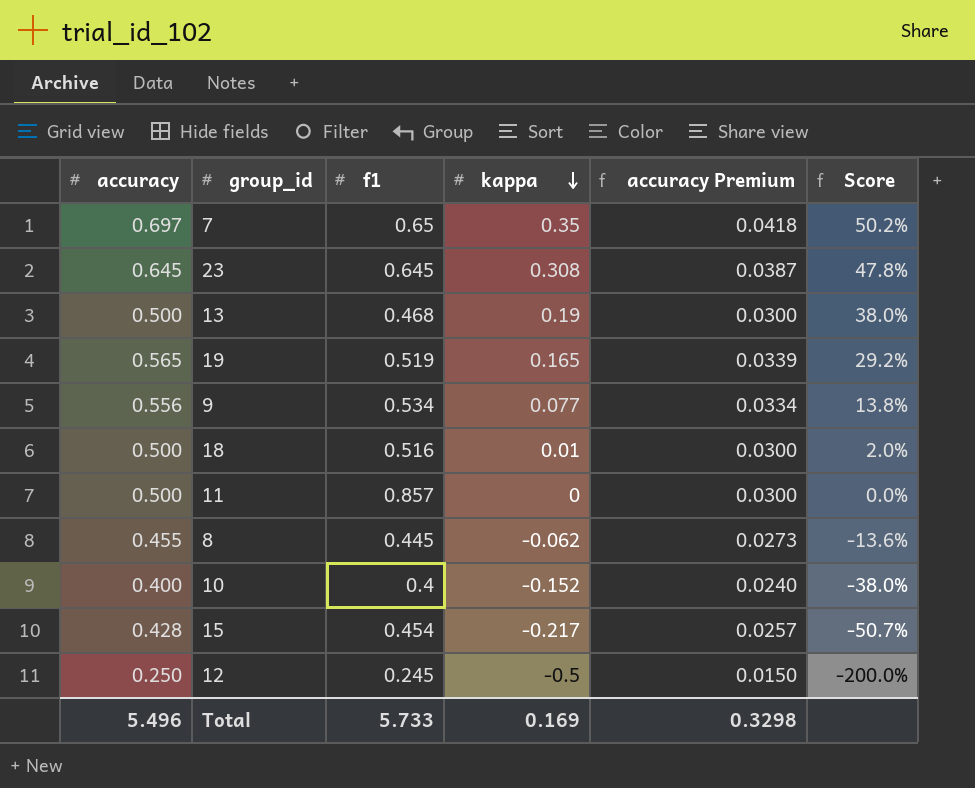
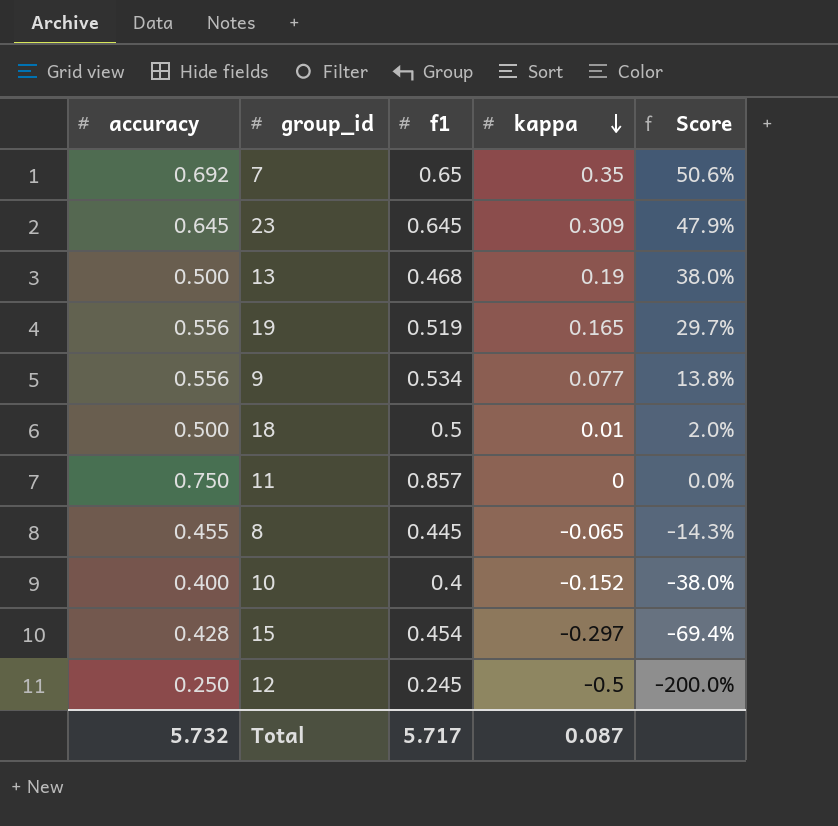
column accuracy Premium | formula: [accuracy] * 0.06 -> none
7 | accuracy: 0.697 -> 0.692
7 | Score: 50.2% -> 50.6%
23 | kappa: 0.308 -> 0.309
23 | Score: 47.8% -> 47.9%
19 | accuracy: 0.565 -> 0.556
19 | Score: 29.2% -> 29.7%
18 | f1: 0.516 -> 0.5
11 | accuracy: 0.500 -> 0.750
8 | kappa: -0.062 -> -0.065
8 | Score: -13.6% -> -14.3%
15 | kappa: -0.217 -> -0.297
15 | Score: -50.7% -> -69.4%
Total | accuracy: 5.496 -> 5.732
Total | f1: 5.733 -> 5.717
Total | kappa: 0.169 -> 0.087

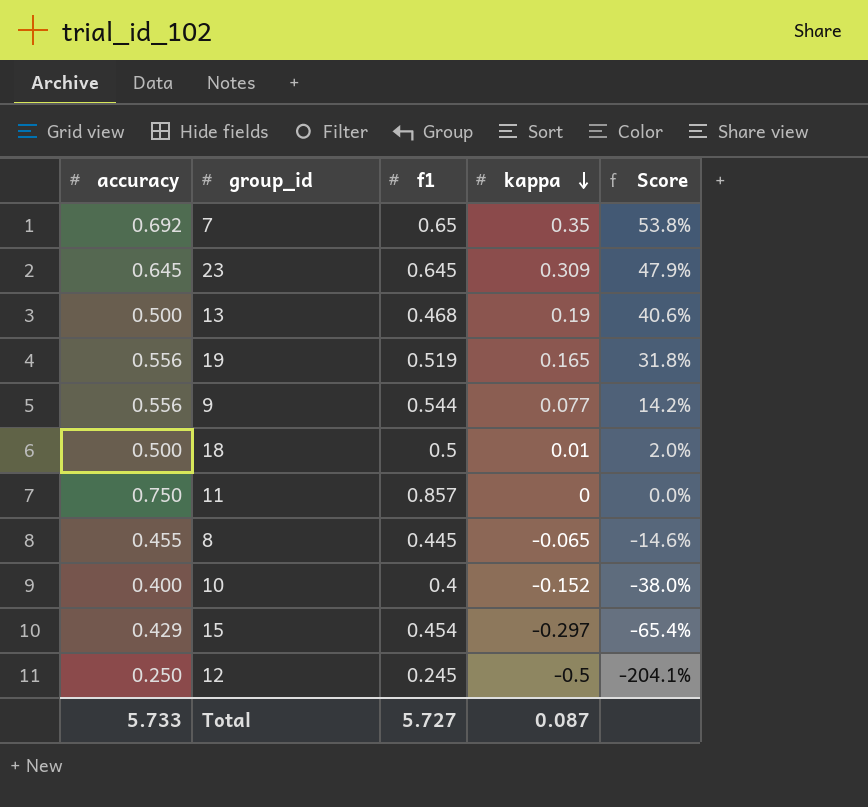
column Score | formula: [kappa] / [accuracy] -> [kappa] / [f1]
9 | f1: 0.534 -> 0.544
15 | accuracy: 0.428 -> 0.429
Total | accuracy: 5.732 -> 5.733
Total | f1: 5.717 -> 5.727

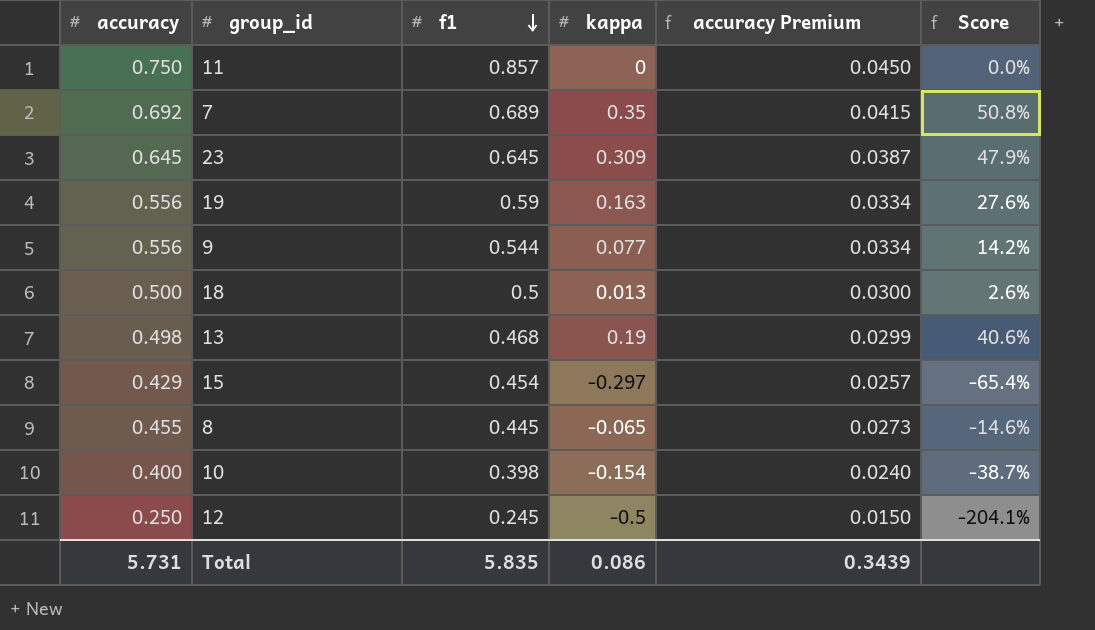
row order: kappa descending -> f1 descending
column accuracy Premium | formula: none -> [accuracy] * 0.06
7 | f1: 0.65 -> 0.689
7 | Score: 53.8% -> 50.8%
19 | f1: 0.519 -> 0.59
19 | kappa: 0.165 -> 0.163
19 | Score: 31.8% -> 27.6%
18 | kappa: 0.01 -> 0.013
18 | Score: 2.0% -> 2.6%
13 | accuracy: 0.500 -> 0.498
10 | f1: 0.4 -> 0.398
10 | kappa: -0.152 -> -0.154
10 | Score: -38.0% -> -38.7%
Total | accuracy: 5.733 -> 5.731
Total | f1: 5.727 -> 5.835
Total | kappa: 0.087 -> 0.086

